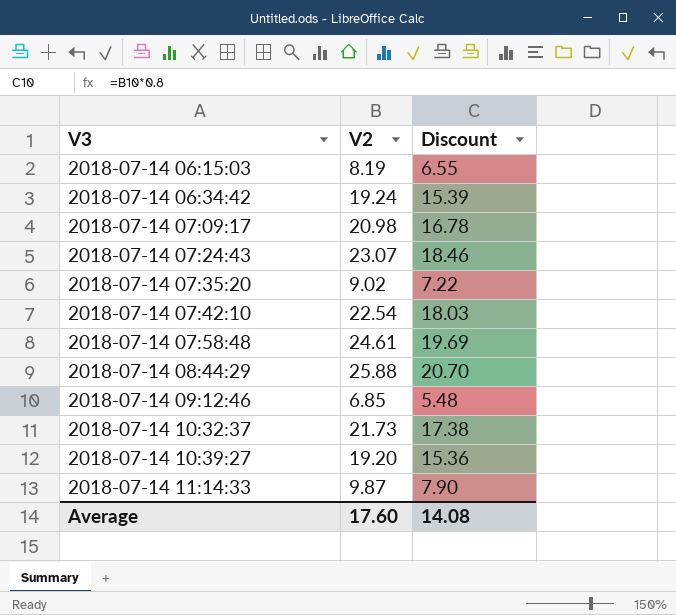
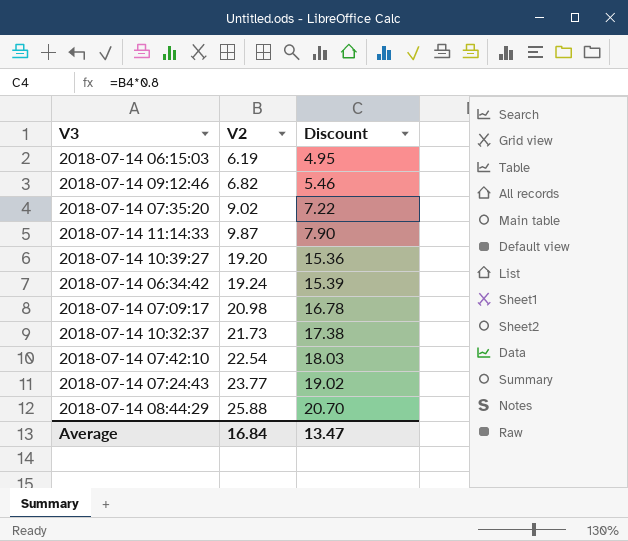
row order: V3 ascending -> V2 ascending
row 2018-07-14 07:58:48: 24.61 | 19.69 -> none
2018-07-14 06:15:03 | V2: 8.19 -> 6.19
2018-07-14 06:15:03 | Discount: 6.55 -> 4.95
2018-07-14 09:12:46 | V2: 6.85 -> 6.82
2018-07-14 09:12:46 | Discount: 5.48 -> 5.46
2018-07-14 07:24:43 | V2: 23.07 -> 23.77
2018-07-14 07:24:43 | Discount: 18.46 -> 19.02
Average | V2: 17.60 -> 16.84
Average | Discount: 14.08 -> 13.47

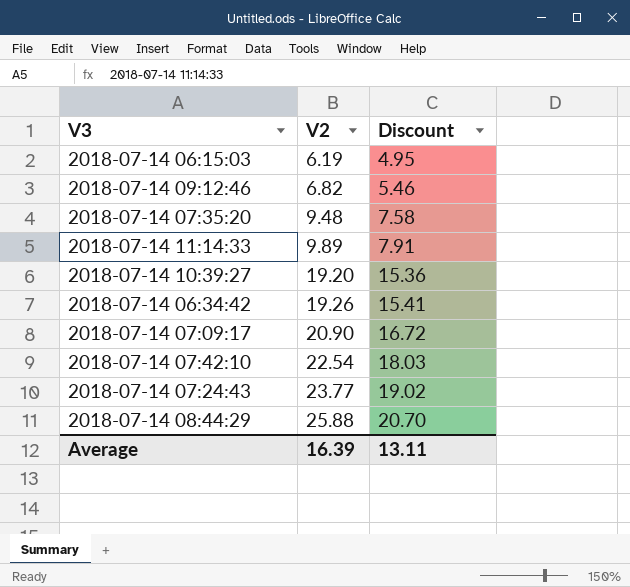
row 2018-07-14 10:32:37: 21.73 | 17.38 -> none
2018-07-14 07:35:20 | V2: 9.02 -> 9.48
2018-07-14 07:35:20 | Discount: 7.22 -> 7.58
2018-07-14 11:14:33 | V2: 9.87 -> 9.89
2018-07-14 11:14:33 | Discount: 7.90 -> 7.91
2018-07-14 06:34:42 | V2: 19.24 -> 19.26
2018-07-14 06:34:42 | Discount: 15.39 -> 15.41
2018-07-14 07:09:17 | V2: 20.98 -> 20.90
2018-07-14 07:09:17 | Discount: 16.78 -> 16.72
Average | V2: 16.84 -> 16.39
Average | Discount: 13.47 -> 13.11

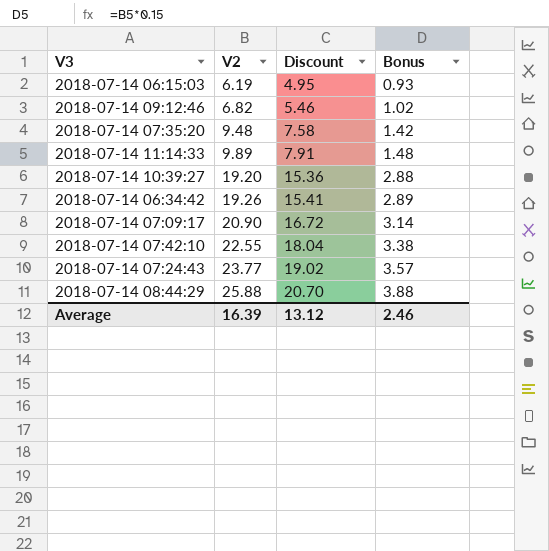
column Bonus | formula: none -> [V2] * 0.15
2018-07-14 07:42:10 | V2: 22.54 -> 22.55
2018-07-14 07:42:10 | Discount: 18.03 -> 18.04
Average | Discount: 13.11 -> 13.12

